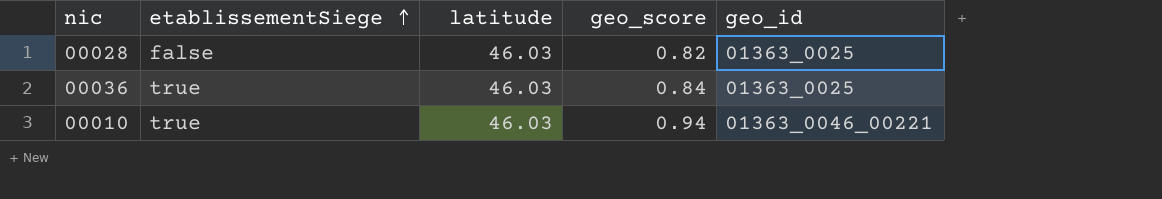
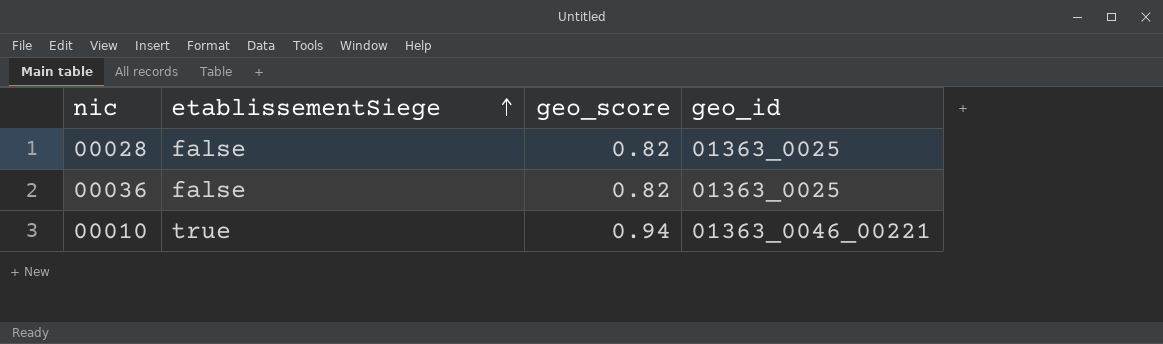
column latitude | position: 3 -> none
00036 | etablissementSiege: true -> false
00036 | geo_score: 0.84 -> 0.82

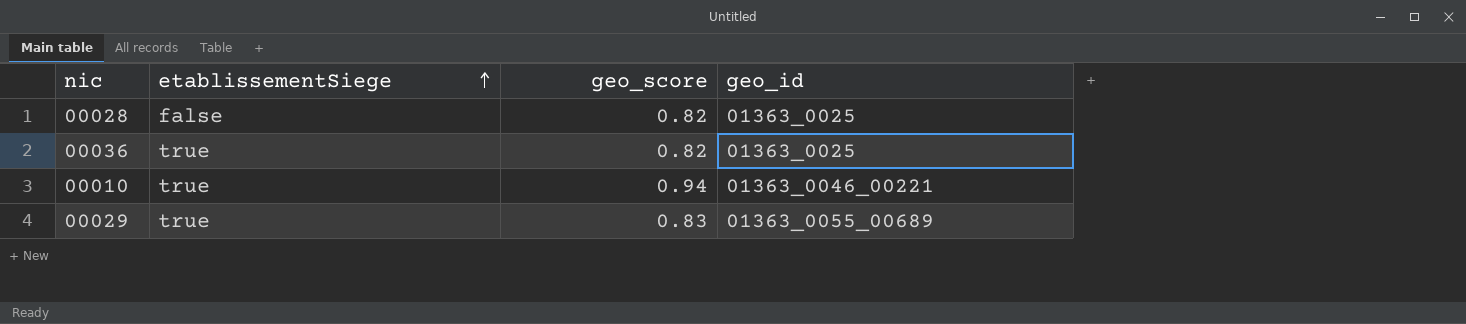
00036 | etablissementSiege: false -> true
row 00029: none -> true | 0.83 | 01363_0055_00689

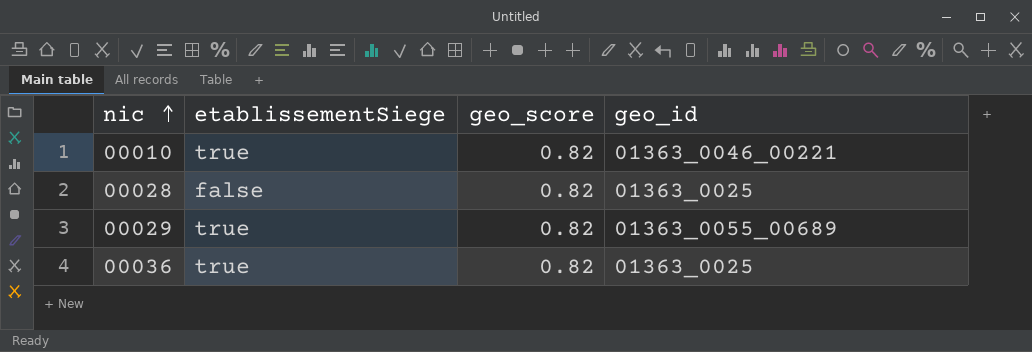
row order: etablissementSiege ascending -> nic ascending
00010 | geo_score: 0.94 -> 0.82
00029 | geo_score: 0.83 -> 0.82

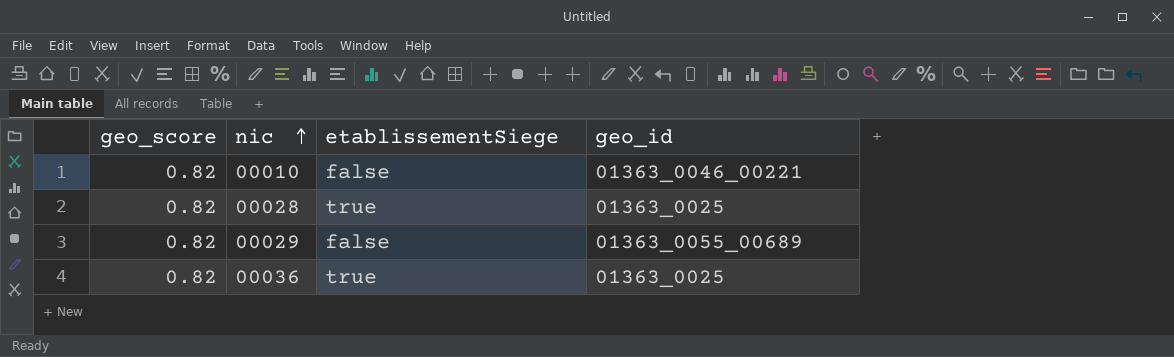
column geo_score | position: 3 -> 1
00010 | etablissementSiege: true -> false
00028 | etablissementSiege: false -> true
00029 | etablissementSiege: true -> false

